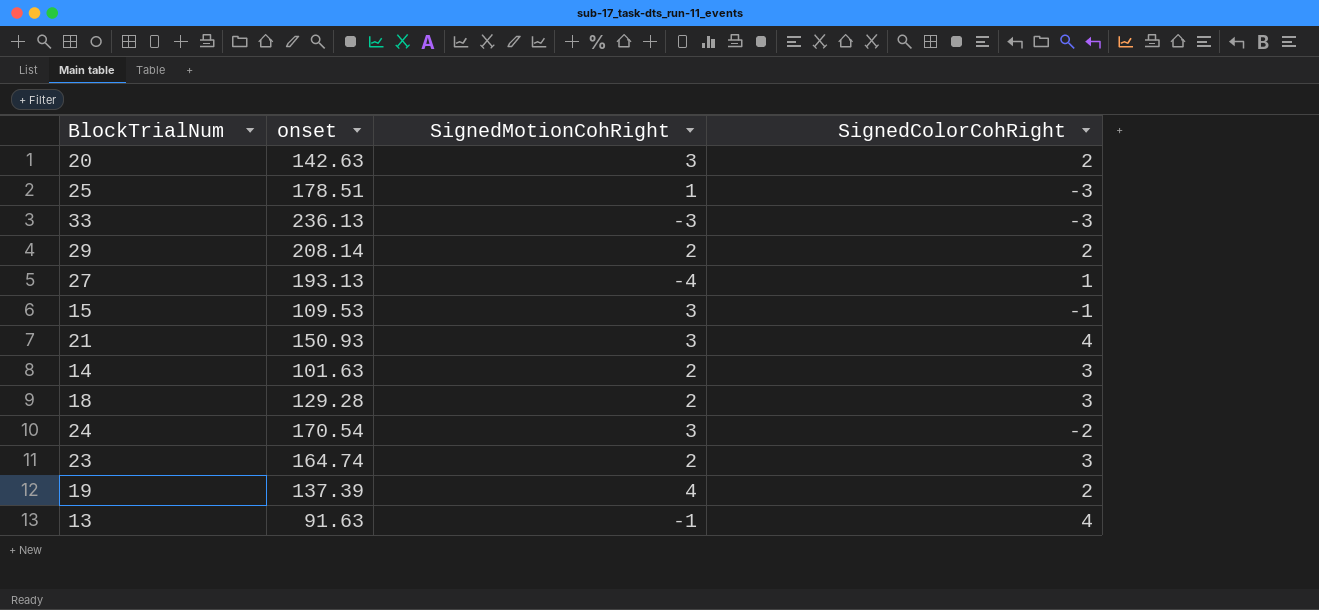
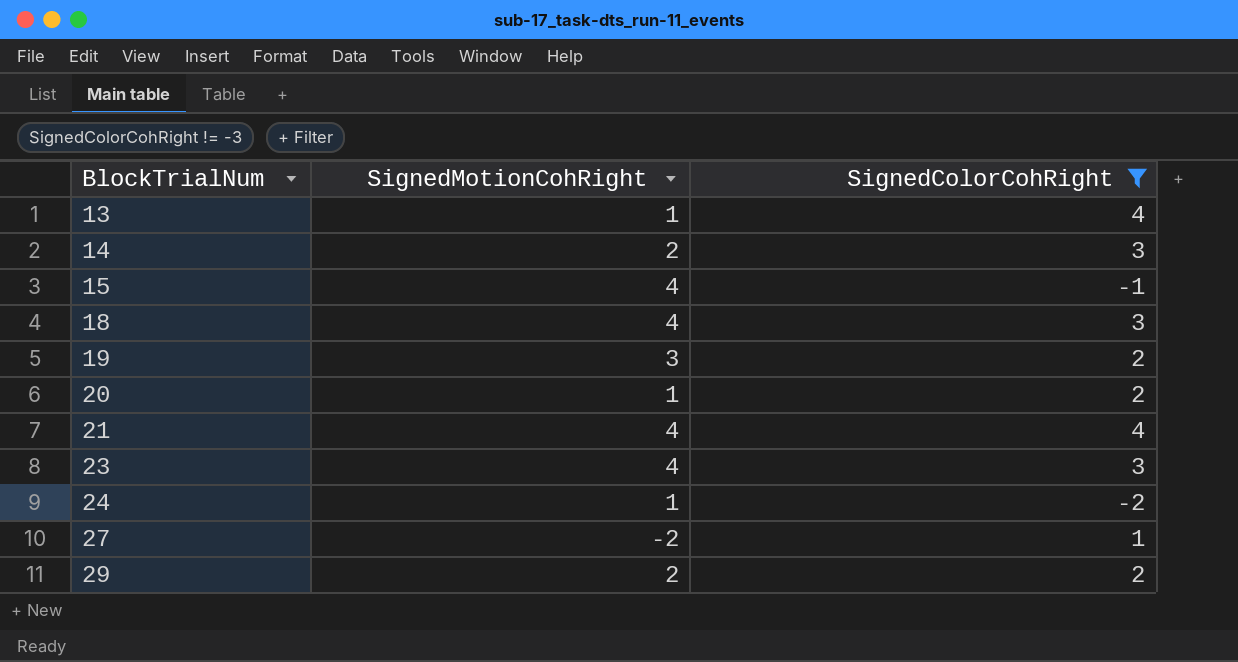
filter: none -> SignedColorCohRight != -3
row order: none -> BlockTrialNum ascending
column onset | position: 2 -> none
13 | SignedMotionCohRight: -1 -> 1
15 | SignedMotionCohRight: 3 -> 4
18 | SignedMotionCohRight: 2 -> 4
19 | SignedMotionCohRight: 4 -> 3
20 | SignedMotionCohRight: 3 -> 1
21 | SignedMotionCohRight: 3 -> 4
23 | SignedMotionCohRight: 2 -> 4
24 | SignedMotionCohRight: 3 -> 1
27 | SignedMotionCohRight: -4 -> -2

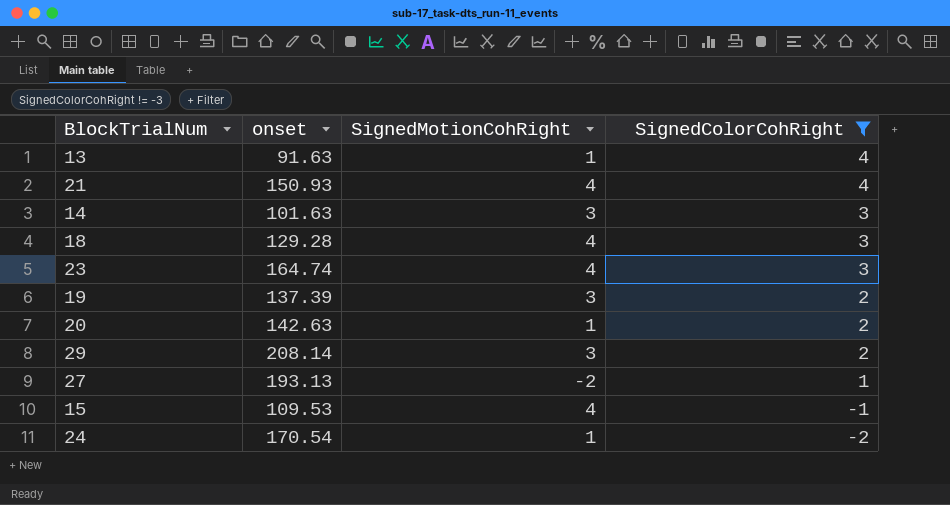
row order: BlockTrialNum ascending -> SignedColorCohRight descending
column onset | position: none -> 2
14 | SignedMotionCohRight: 2 -> 3
29 | SignedMotionCohRight: 2 -> 3

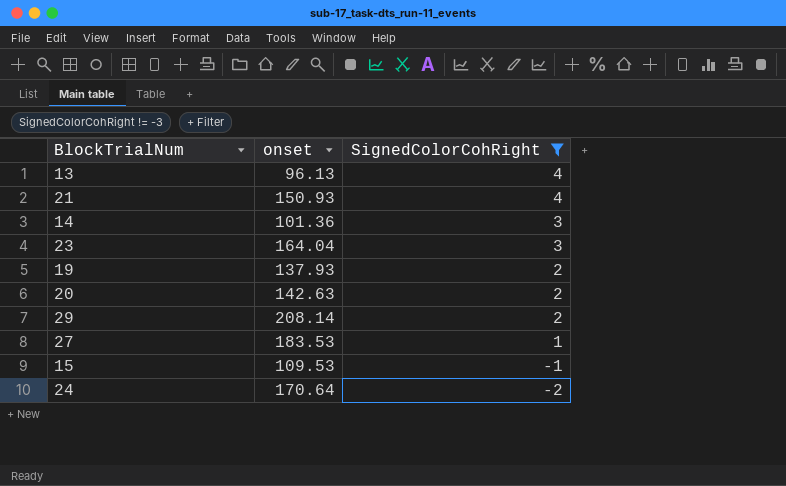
column SignedMotionCohRight | position: 3 -> none
row 18: 129.28 | 4 | 3 -> none
13 | onset: 91.63 -> 96.13
14 | onset: 101.63 -> 101.36
23 | onset: 164.74 -> 164.04
19 | onset: 137.39 -> 137.93
27 | onset: 193.13 -> 183.53
24 | onset: 170.54 -> 170.64

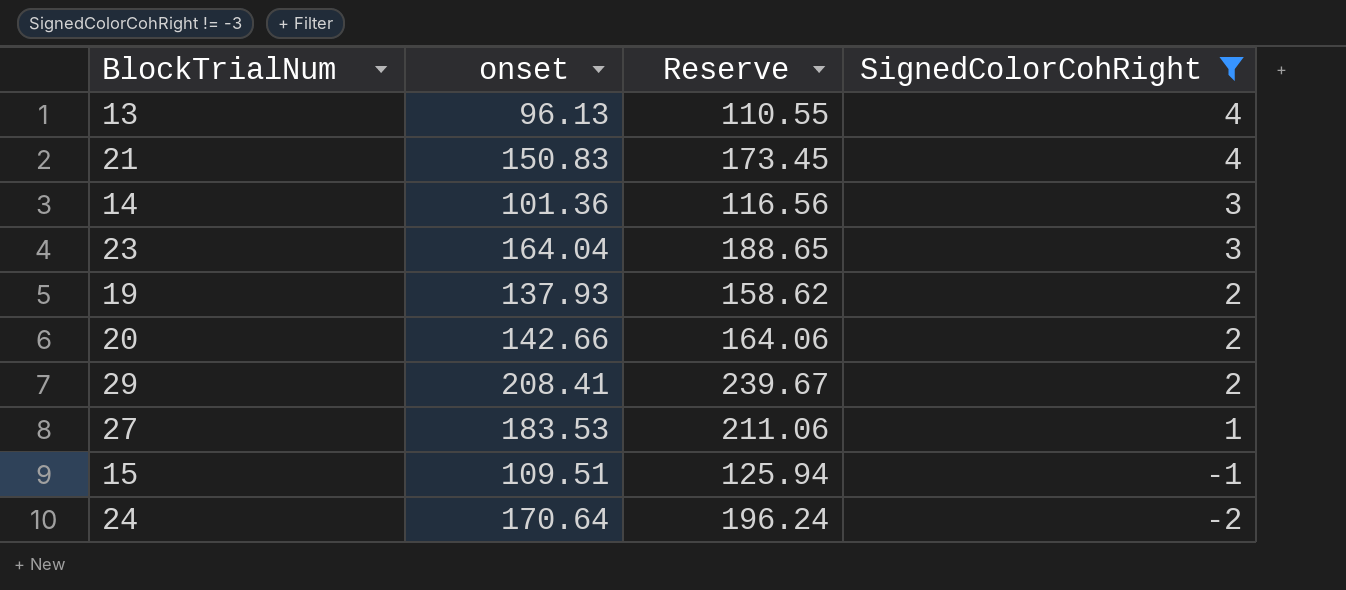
column Reserve | formula: none -> [onset] * 1.15
21 | onset: 150.93 -> 150.83
20 | onset: 142.63 -> 142.66
29 | onset: 208.14 -> 208.41
15 | onset: 109.53 -> 109.51

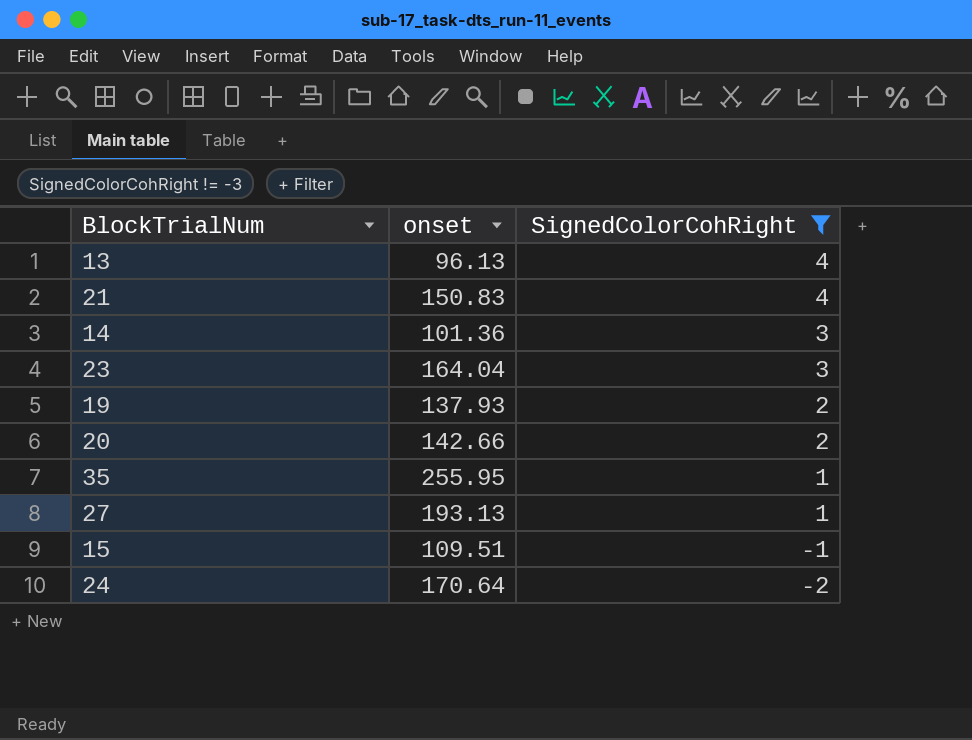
column Reserve | formula: [onset] * 1.15 -> none
row 29: 208.41 | 239.67 | 2 -> none
row 35: none -> 255.95 | 1
27 | onset: 183.53 -> 193.13

